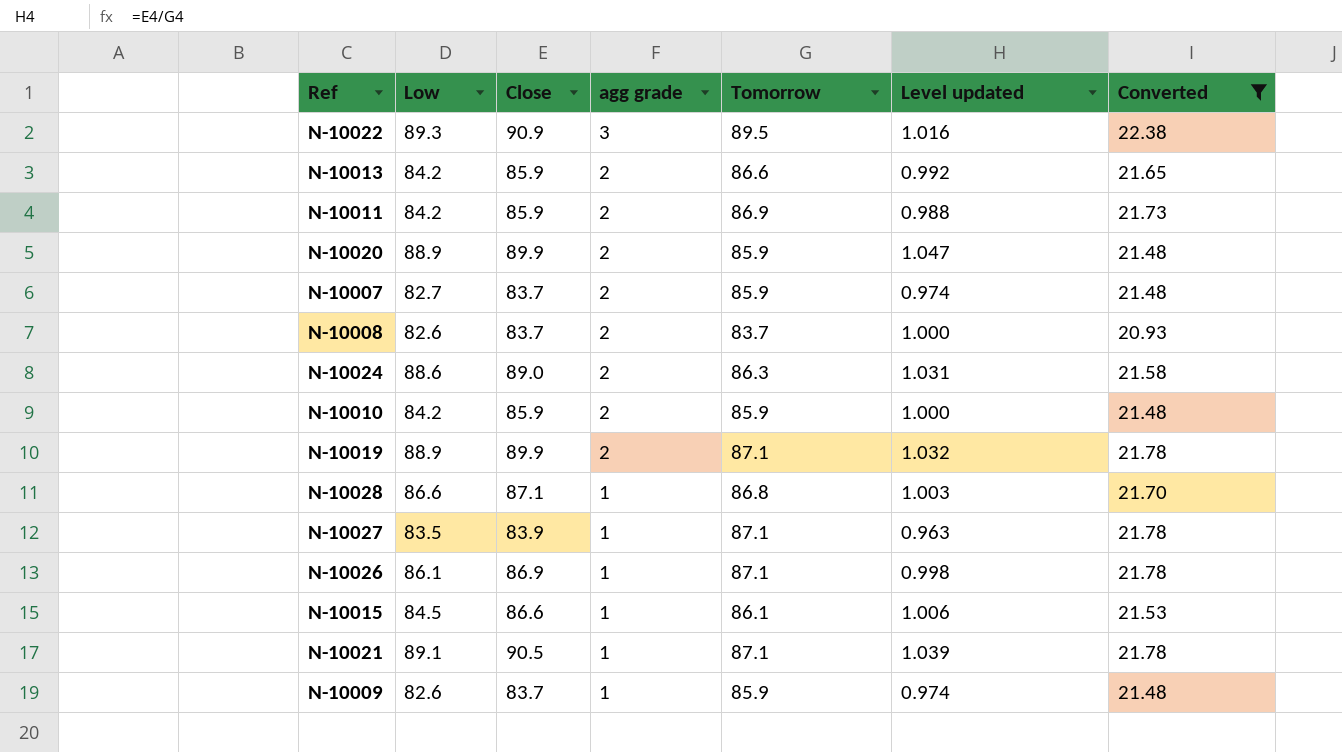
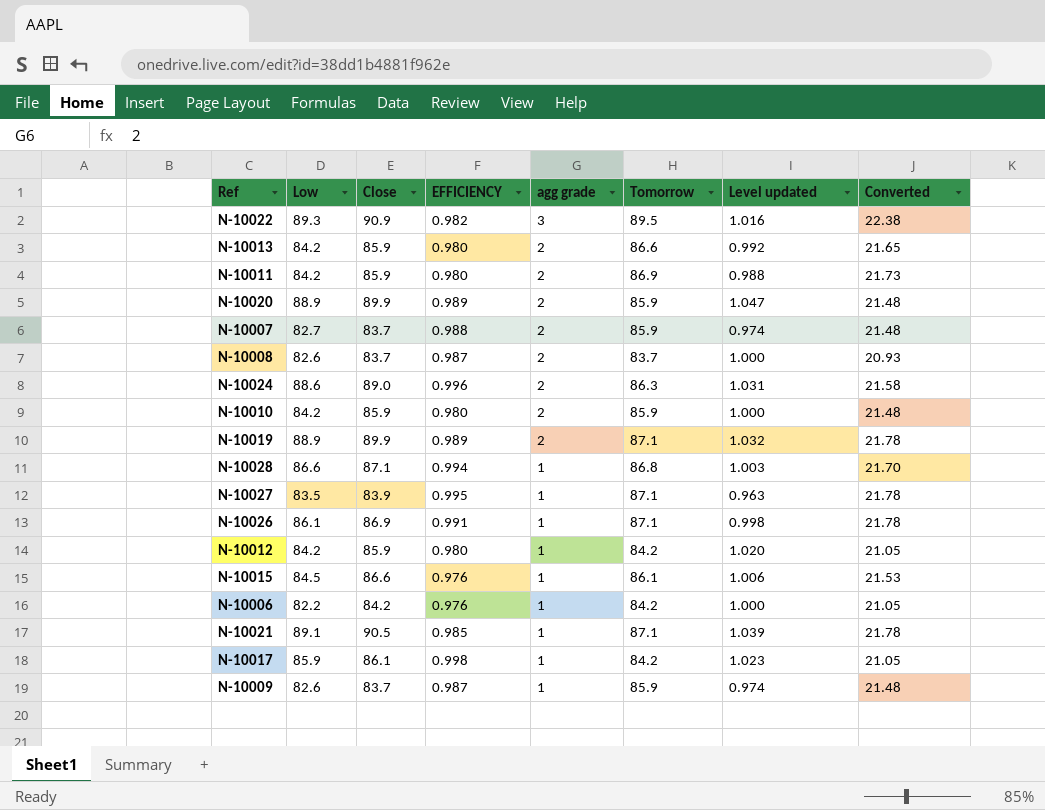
filter: Converted != 21.05 -> none
column EFFICIENCY | formula: none -> [Low] / [Close]

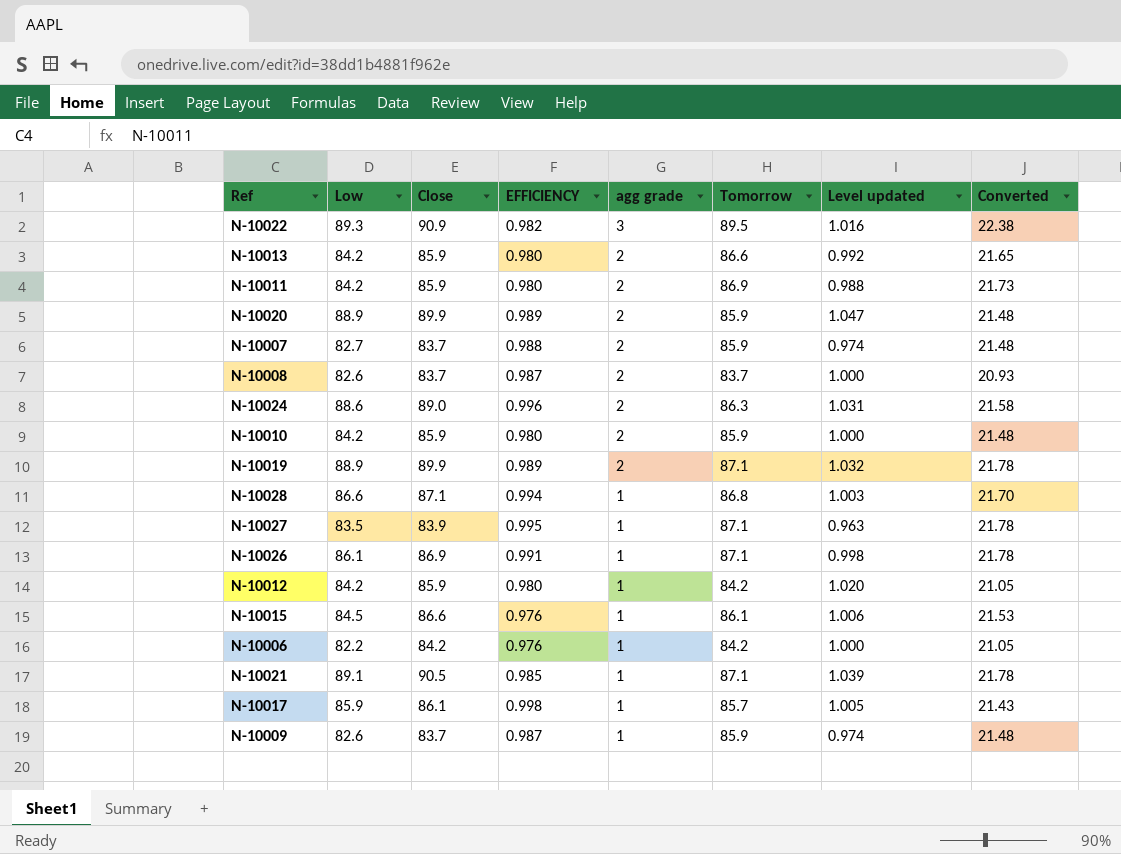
N-10017 | Tomorrow: 84.2 -> 85.7
N-10017 | Level updated: 1.023 -> 1.005
N-10017 | Converted: 21.05 -> 21.43

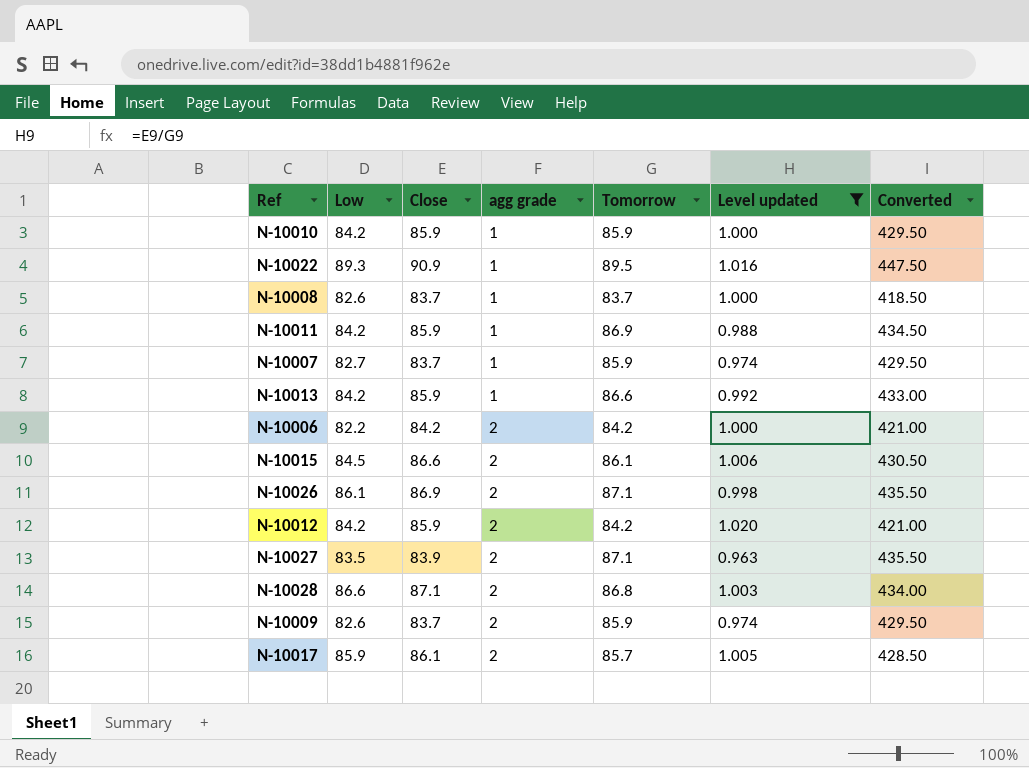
filter: none -> Level updated <= 1.020
row order: agg grade descending -> agg grade ascending
column EFFICIENCY | formula: [Low] / [Close] -> none
column Converted | formula: [Tomorrow] * 0.25 -> [Tomorrow] * 5
N-10010 | agg grade: 2 -> 1
N-10022 | agg grade: 3 -> 1
N-10008 | agg grade: 2 -> 1
N-10011 | agg grade: 2 -> 1
N-10007 | agg grade: 2 -> 1
N-10013 | agg grade: 2 -> 1
N-10006 | agg grade: 1 -> 2
N-10015 | agg grade: 1 -> 2
N-10026 | agg grade: 1 -> 2
N-10012 | agg grade: 1 -> 2
N-10027 | agg grade: 1 -> 2
N-10028 | agg grade: 1 -> 2
N-10009 | agg grade: 1 -> 2
N-10017 | agg grade: 1 -> 2

